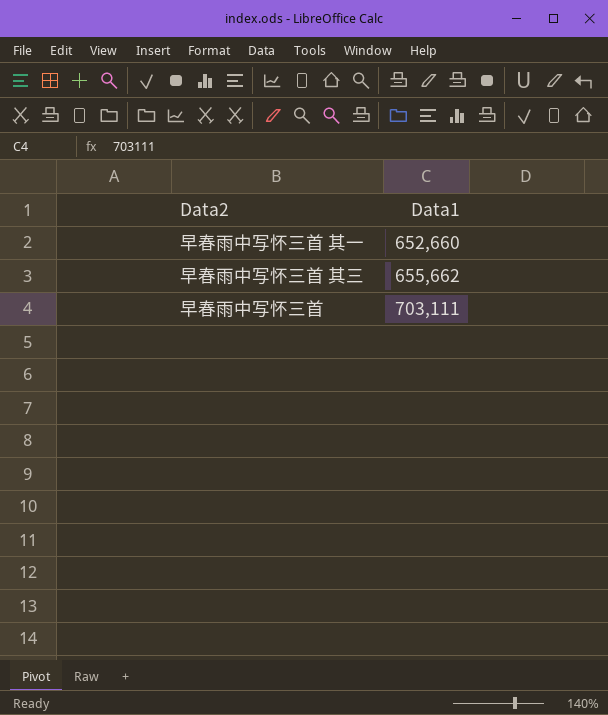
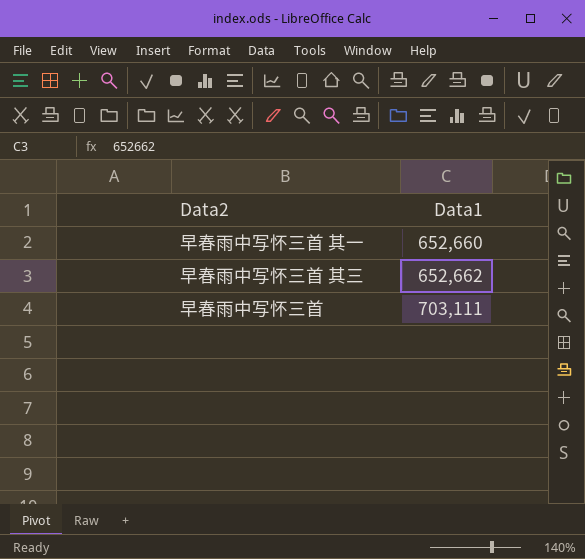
早春雨中写怀三首 其三 | Data1: 655,662 -> 652,662

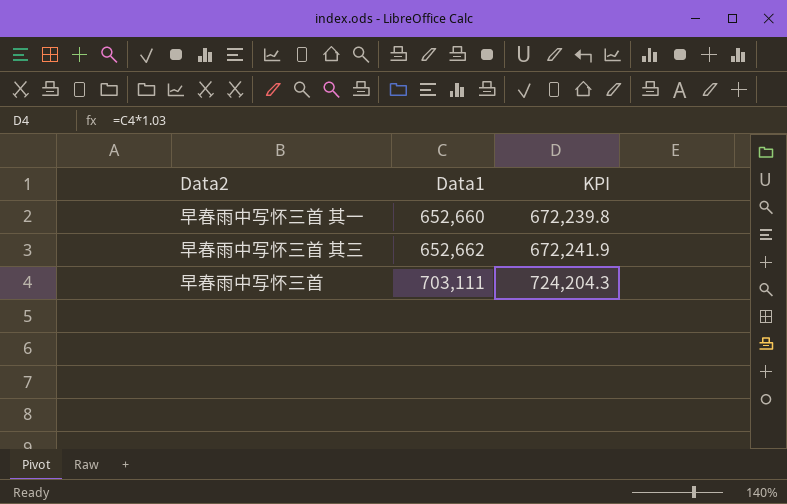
column KPI | formula: none -> [Data1] * 1.03

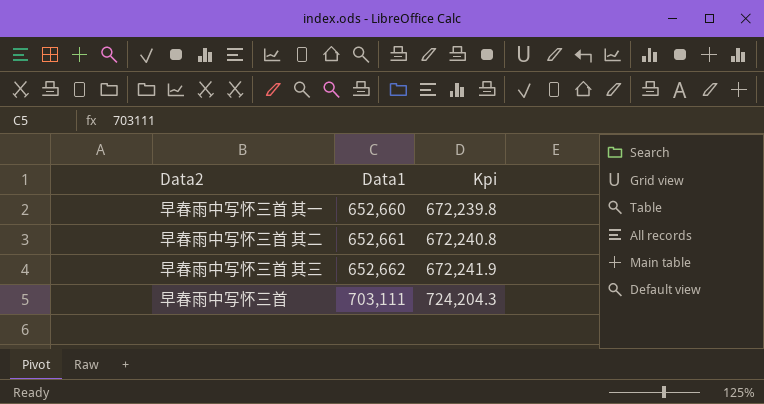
column name: KPI -> Kpi
row 早春雨中写怀三首 其二: none -> 652,661 | 672,240.8

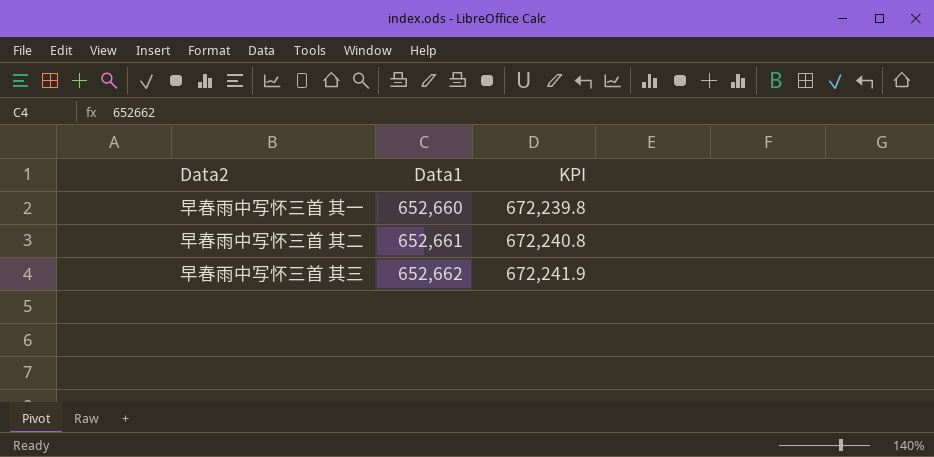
column name: Kpi -> KPI
row 早春雨中写怀三首: 703,111 | 724,204.3 -> none

